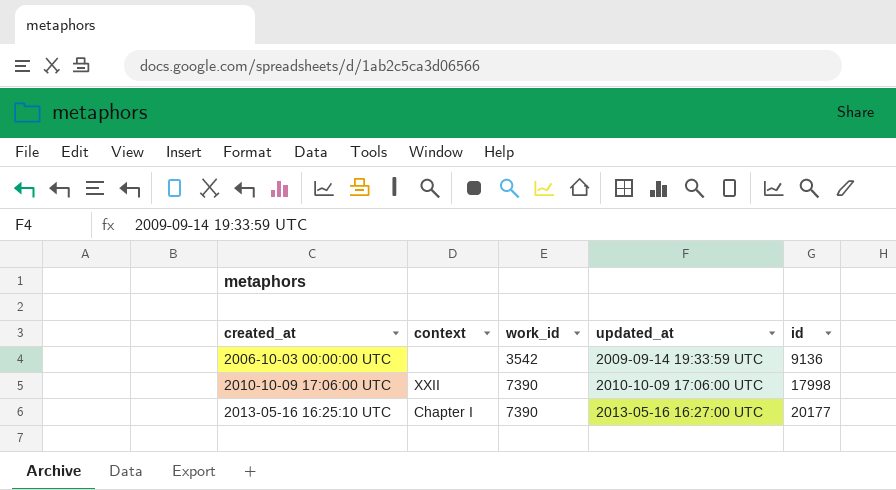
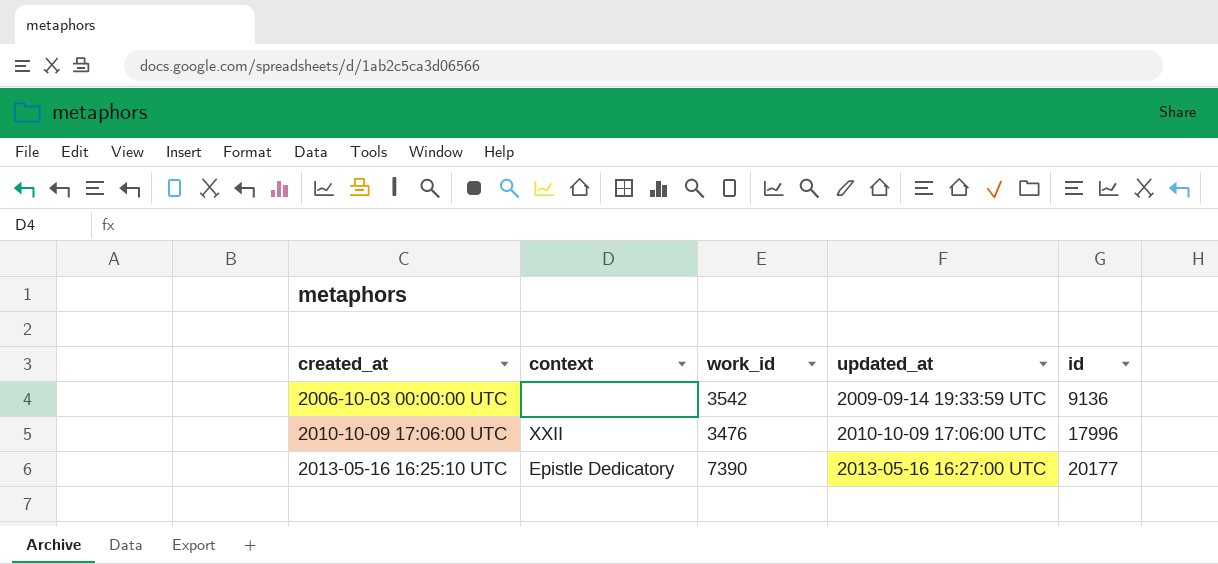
2010-10-09 17:06:00 UTC | work_id: 7390 -> 3476
2010-10-09 17:06:00 UTC | id: 17998 -> 17996
2013-05-16 16:25:10 UTC | context: Chapter I -> Epistle Dedicatory

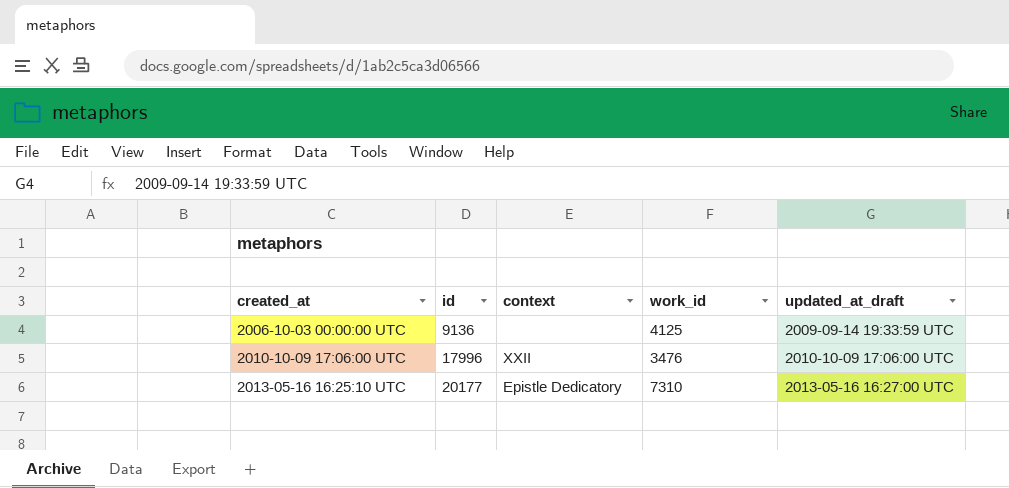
column id | position: 5 -> 2
column name: updated_at -> updated_at_draft
2006-10-03 00:00:00 UTC | work_id: 3542 -> 4125
2013-05-16 16:25:10 UTC | work_id: 7390 -> 7310

